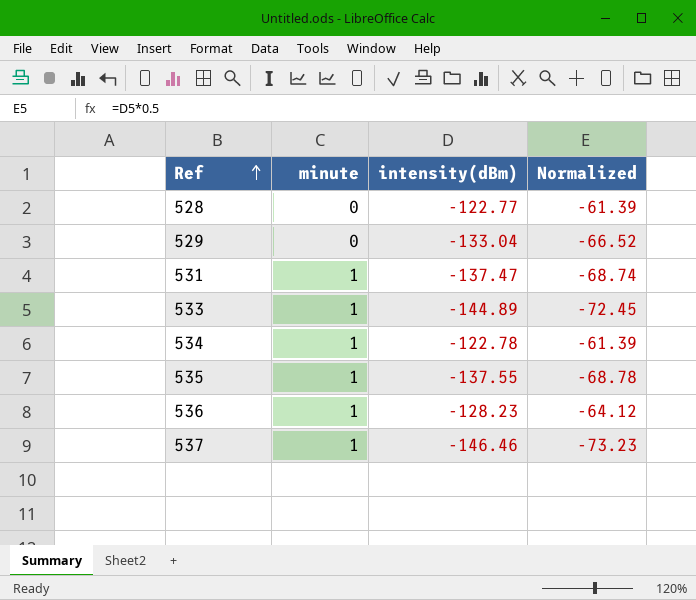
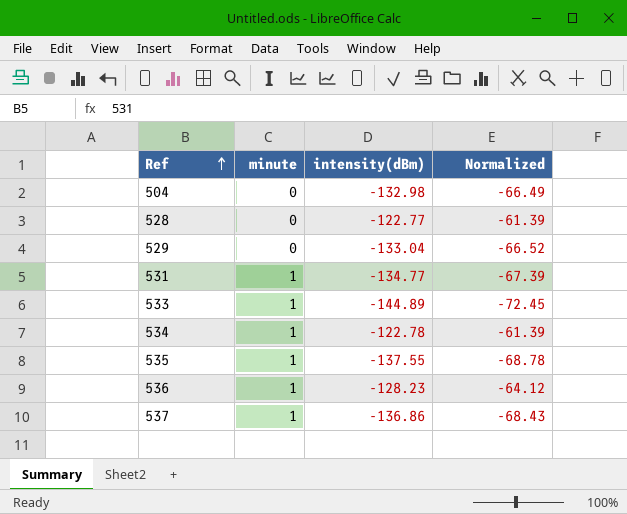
row 504: none -> 0 | -132.98 | -66.49
531 | intensity(dBm): -137.47 -> -134.77
531 | Normalized: -68.74 -> -67.39
537 | intensity(dBm): -146.46 -> -136.86
537 | Normalized: -73.23 -> -68.43

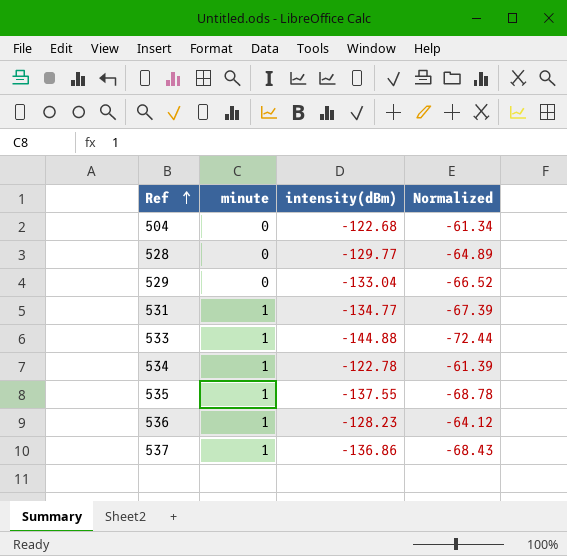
504 | intensity(dBm): -132.98 -> -122.68
504 | Normalized: -66.49 -> -61.34
528 | intensity(dBm): -122.77 -> -129.77
528 | Normalized: -61.39 -> -64.89
533 | intensity(dBm): -144.89 -> -144.88
533 | Normalized: -72.45 -> -72.44

